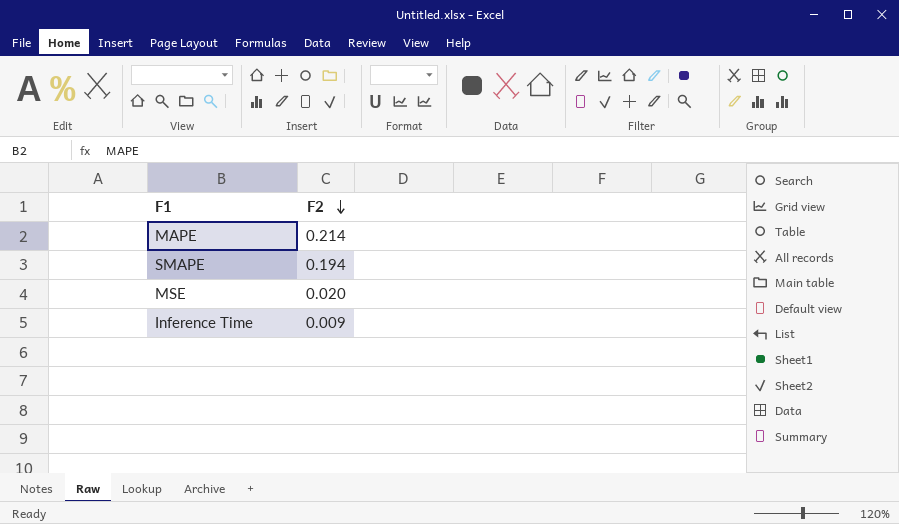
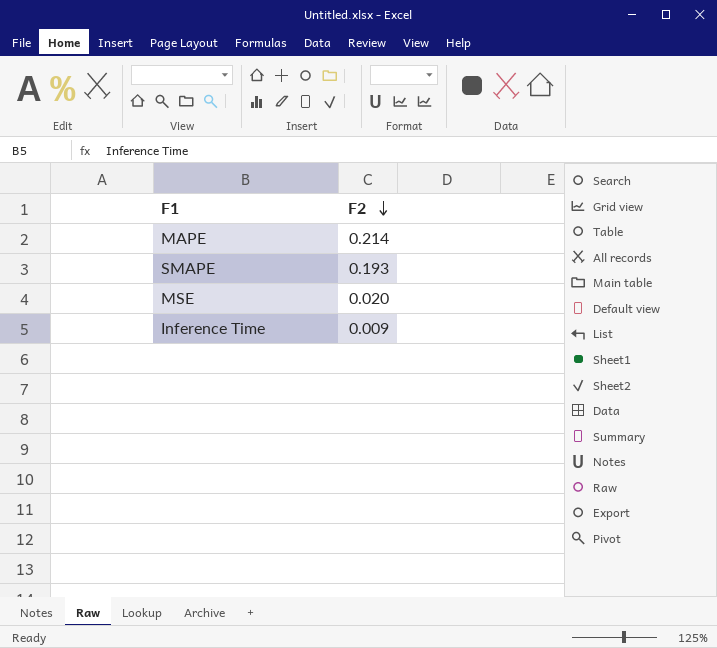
SMAPE | F2: 0.194 -> 0.193

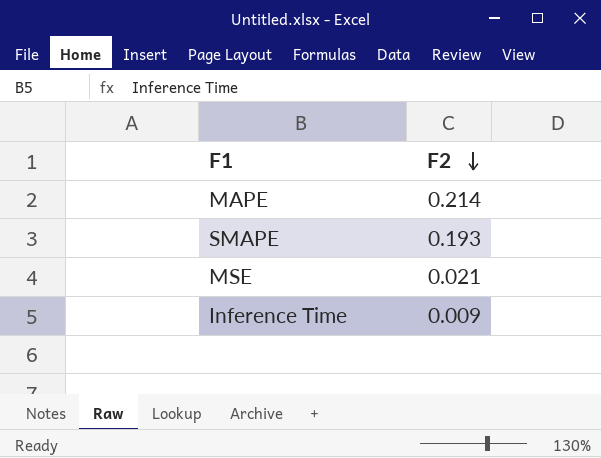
MSE | F2: 0.020 -> 0.021

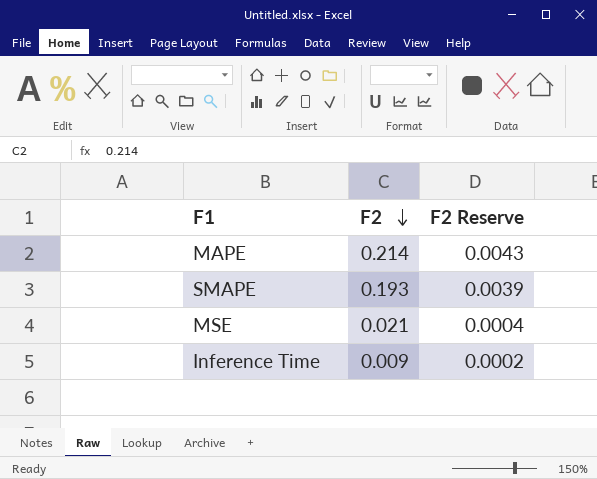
column F2 Reserve | formula: none -> [F2] * 0.02

